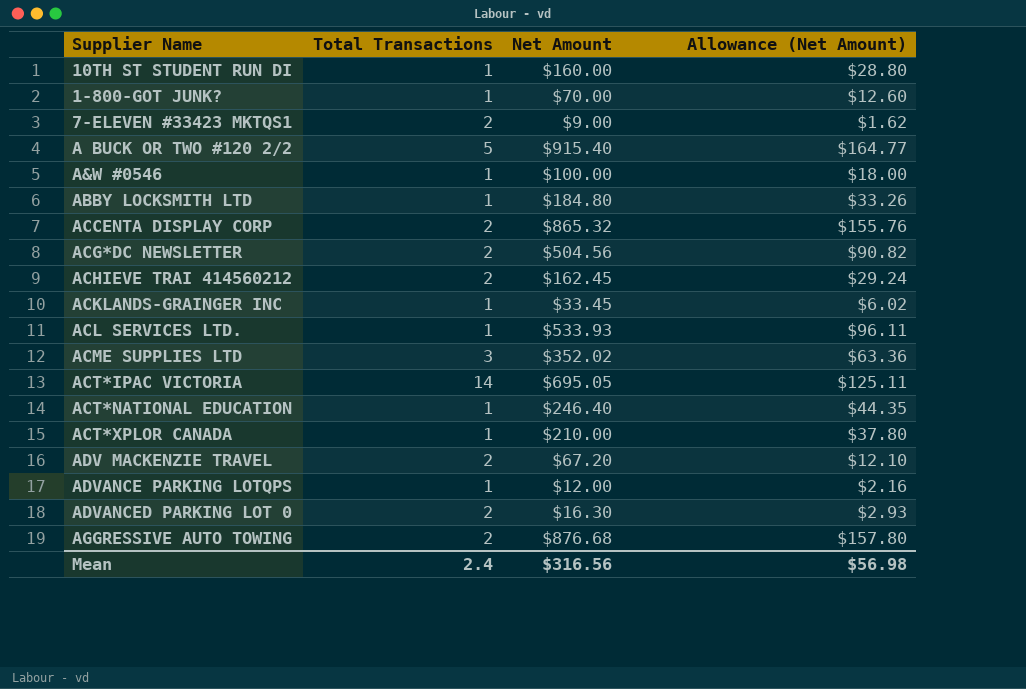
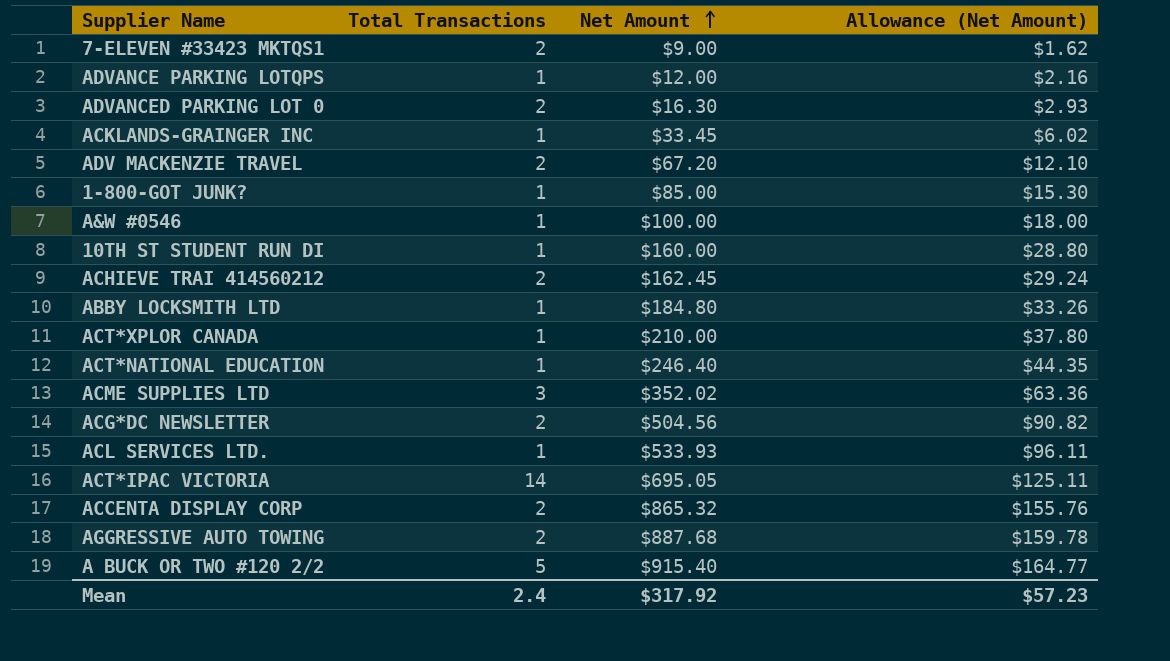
row order: none -> Net Amount ascending
1-800-GOT JUNK? | Net Amount: $70.00 -> $85.00
1-800-GOT JUNK? | Allowance (Net Amount): $12.60 -> $15.30
AGGRESSIVE AUTO TOWING | Net Amount: $876.68 -> $887.68
AGGRESSIVE AUTO TOWING | Allowance (Net Amount): $157.80 -> $159.78
Mean | Net Amount: $316.56 -> $317.92
Mean | Allowance (Net Amount): $56.98 -> $57.23

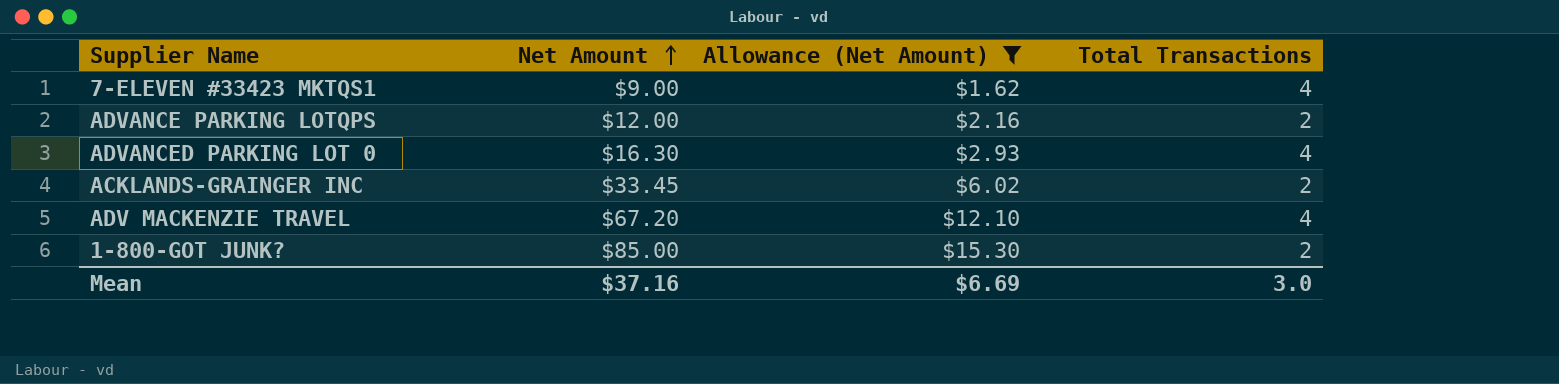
filter: none -> Allowance (Net Amount) <= $15.30
column Total Transactions | position: 2 -> 4
7-ELEVEN #33423 MKTQS1 | Total Transactions: 2 -> 4
ADVANCE PARKING LOTQPS | Total Transactions: 1 -> 2
ADVANCED PARKING LOT 0 | Total Transactions: 2 -> 4
ACKLANDS-GRAINGER INC | Total Transactions: 1 -> 2
ADV MACKENZIE TRAVEL | Total Transactions: 2 -> 4
1-800-GOT JUNK? | Total Transactions: 1 -> 2
Mean | Net Amount: $317.92 -> $37.16
Mean | Allowance (Net Amount): $57.23 -> $6.69
Mean | Total Transactions: 2.4 -> 3.0

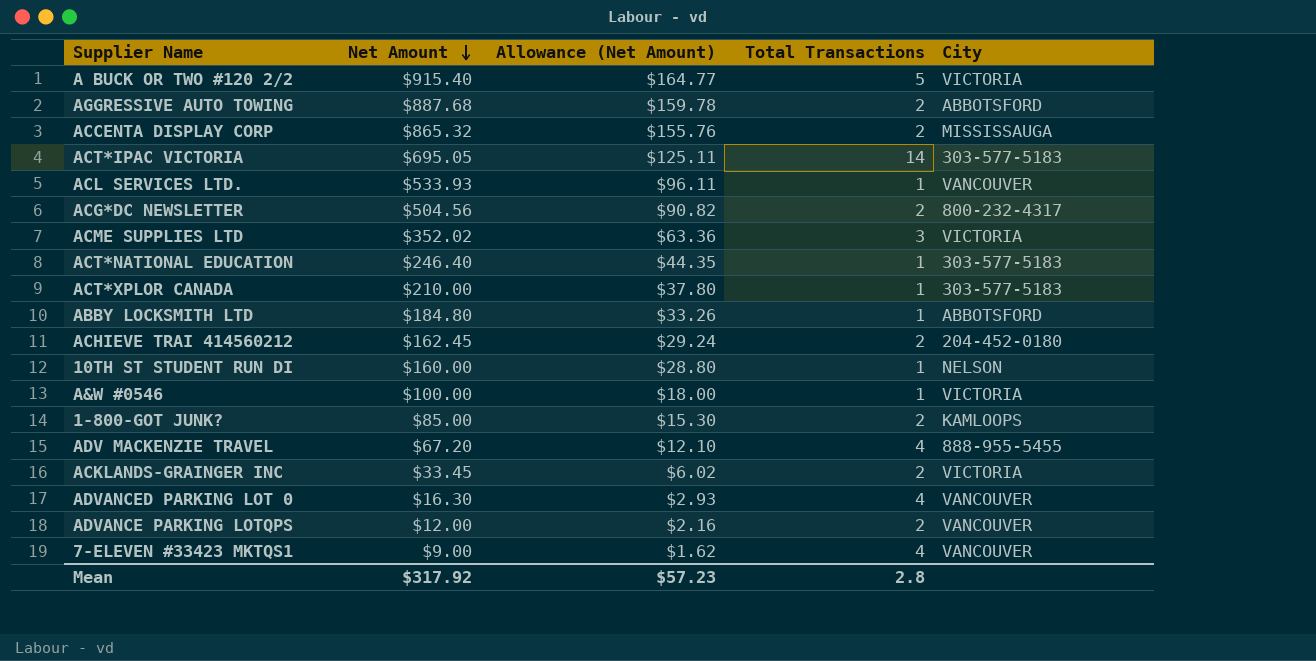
filter: Allowance (Net Amount) <= $15.30 -> none
row order: Net Amount ascending -> Net Amount descending
column City | position: none -> 5
Mean | Net Amount: $37.16 -> $317.92
Mean | Allowance (Net Amount): $6.69 -> $57.23
Mean | Total Transactions: 3.0 -> 2.8

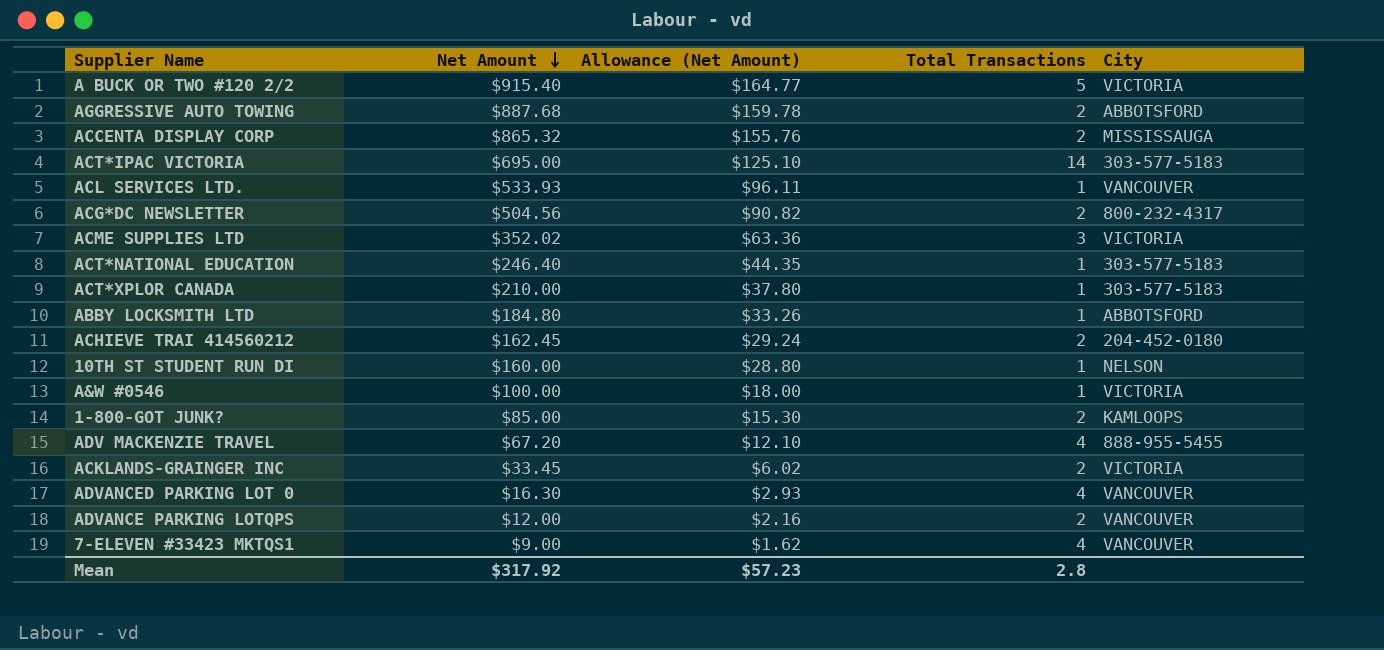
ACT*IPAC VICTORIA | Net Amount: $695.05 -> $695.00
ACT*IPAC VICTORIA | Allowance (Net Amount): $125.11 -> $125.10

